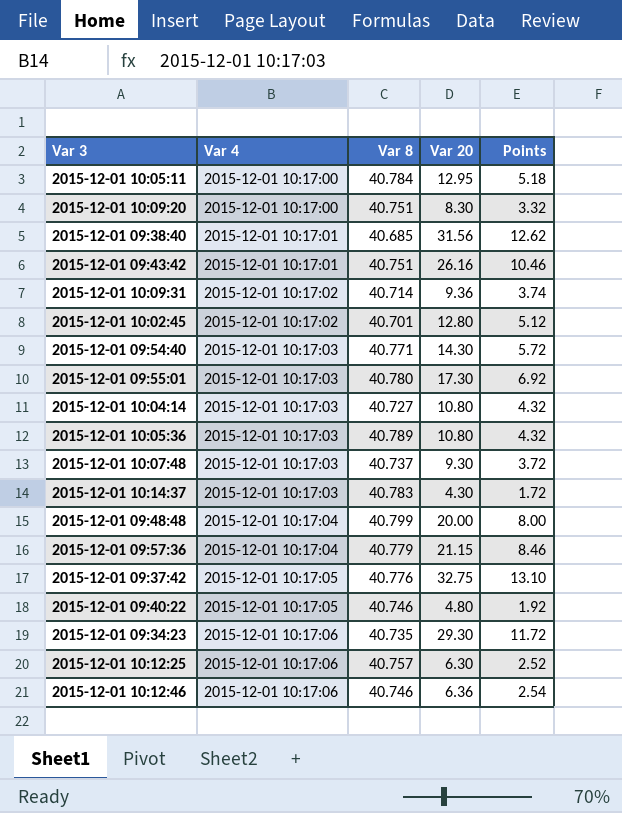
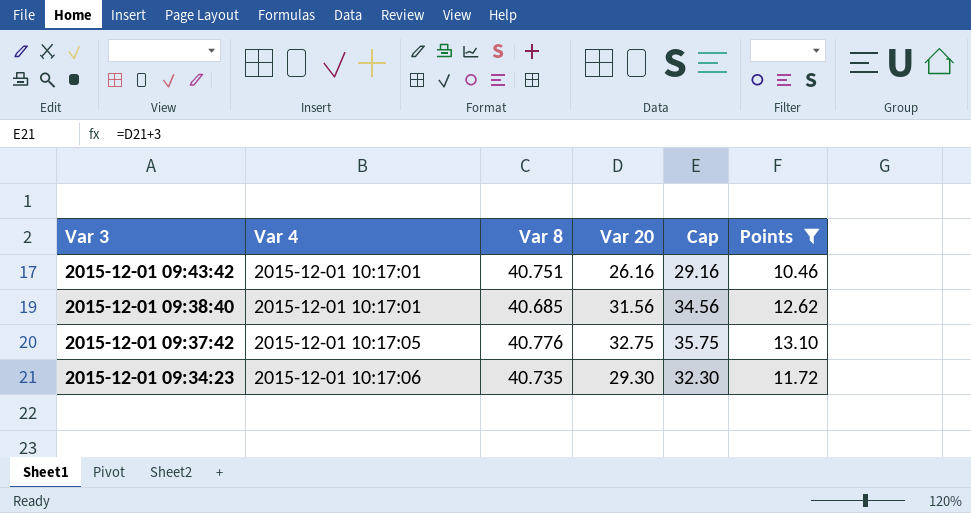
filter: none -> Points >= 10.46
row order: Var 4 ascending -> Var 3 descending
column Cap | formula: none -> [Var 20] + 3

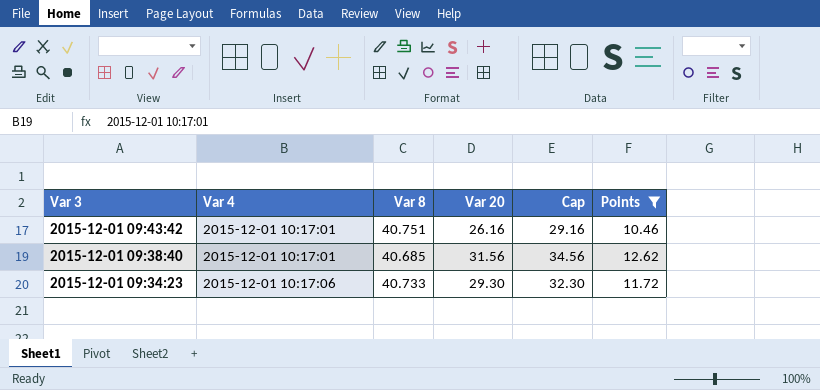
row 2015-12-01 09:37:42: 2015-12-01 10:17:05 | 40.776 | 32.75 | 35.75 | 13.10 -> none
2015-12-01 09:34:23 | Var 8: 40.735 -> 40.733

